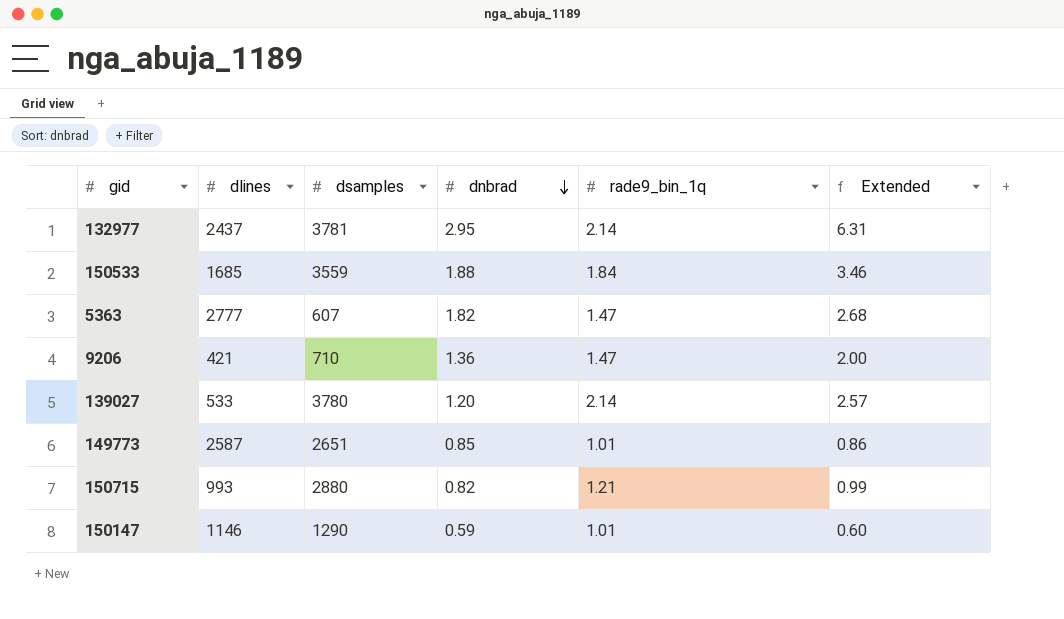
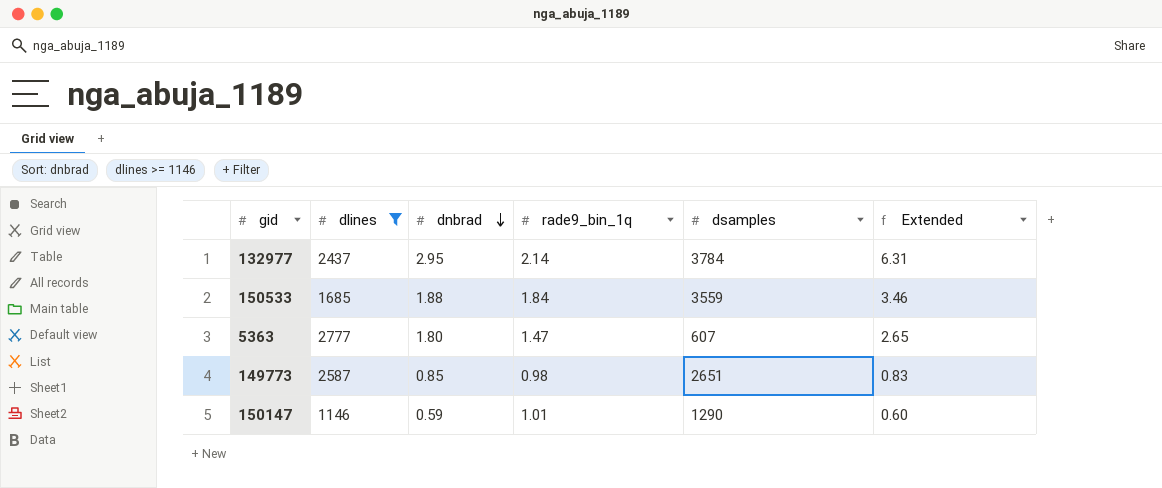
filter: none -> dlines >= 1146
column dsamples | position: 3 -> 5
132977 | dsamples: 3781 -> 3784
5363 | dnbrad: 1.82 -> 1.80
5363 | Extended: 2.68 -> 2.65
149773 | rade9_bin_1q: 1.01 -> 0.98
149773 | Extended: 0.86 -> 0.83

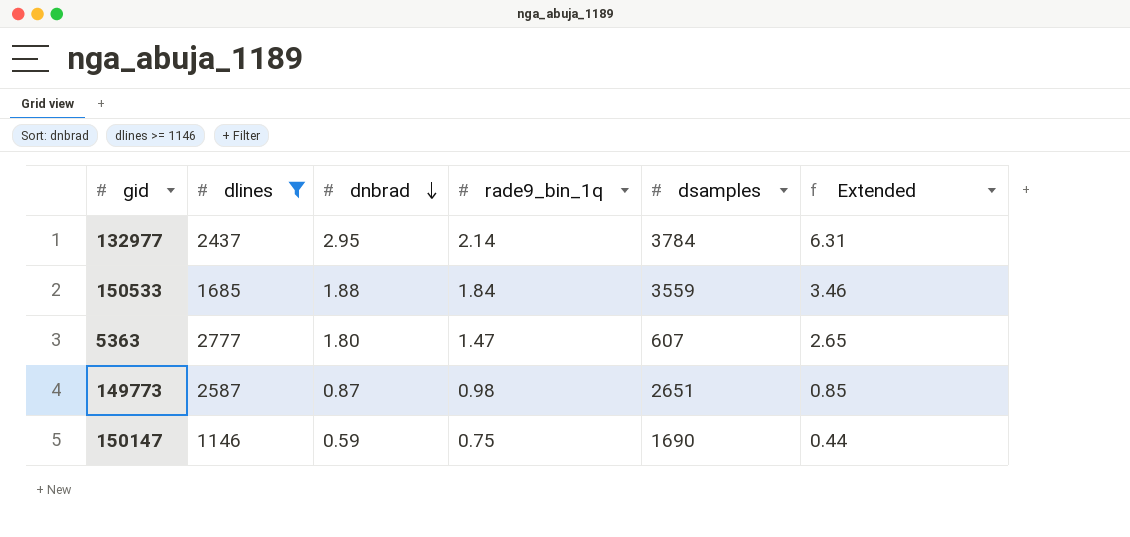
149773 | dnbrad: 0.85 -> 0.87
149773 | Extended: 0.83 -> 0.85
150147 | rade9_bin_1q: 1.01 -> 0.75
150147 | dsamples: 1290 -> 1690
150147 | Extended: 0.60 -> 0.44

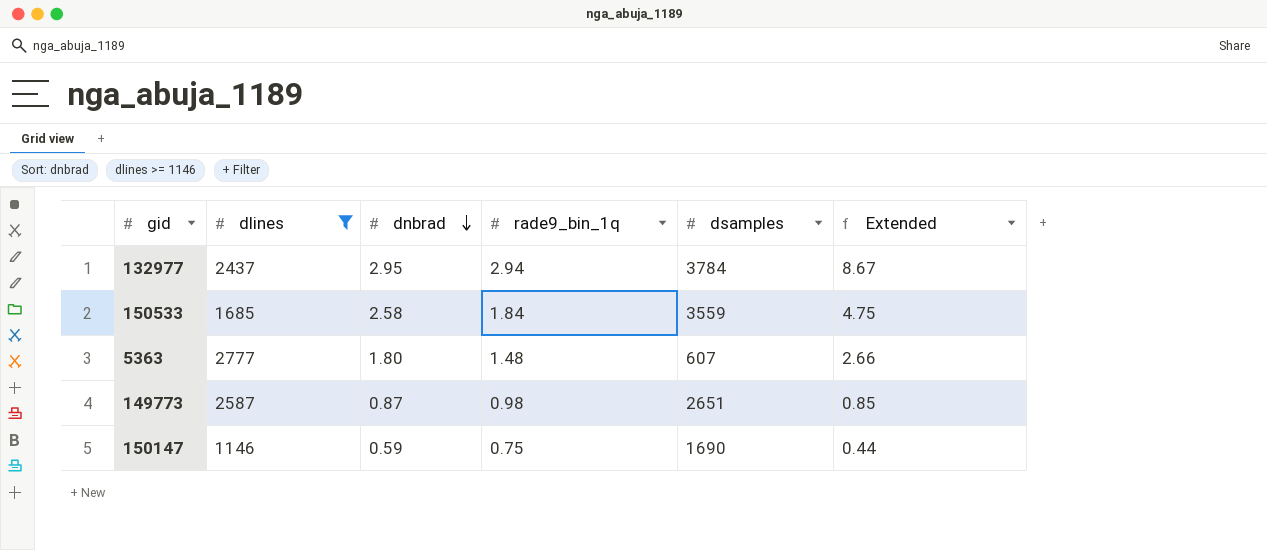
132977 | rade9_bin_1q: 2.14 -> 2.94
132977 | Extended: 6.31 -> 8.67
150533 | dnbrad: 1.88 -> 2.58
150533 | Extended: 3.46 -> 4.75
5363 | rade9_bin_1q: 1.47 -> 1.48
5363 | Extended: 2.65 -> 2.66

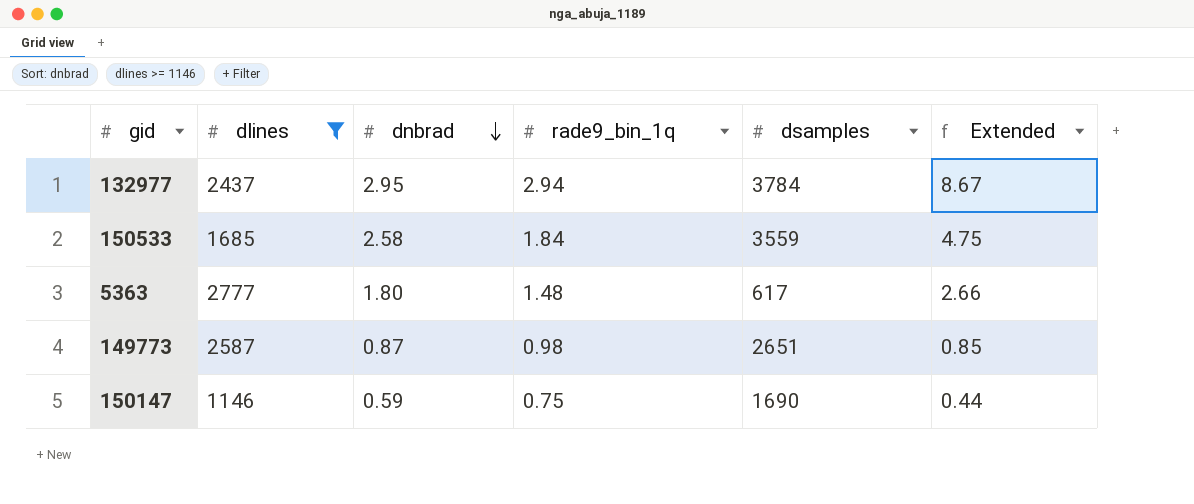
5363 | dsamples: 607 -> 617

